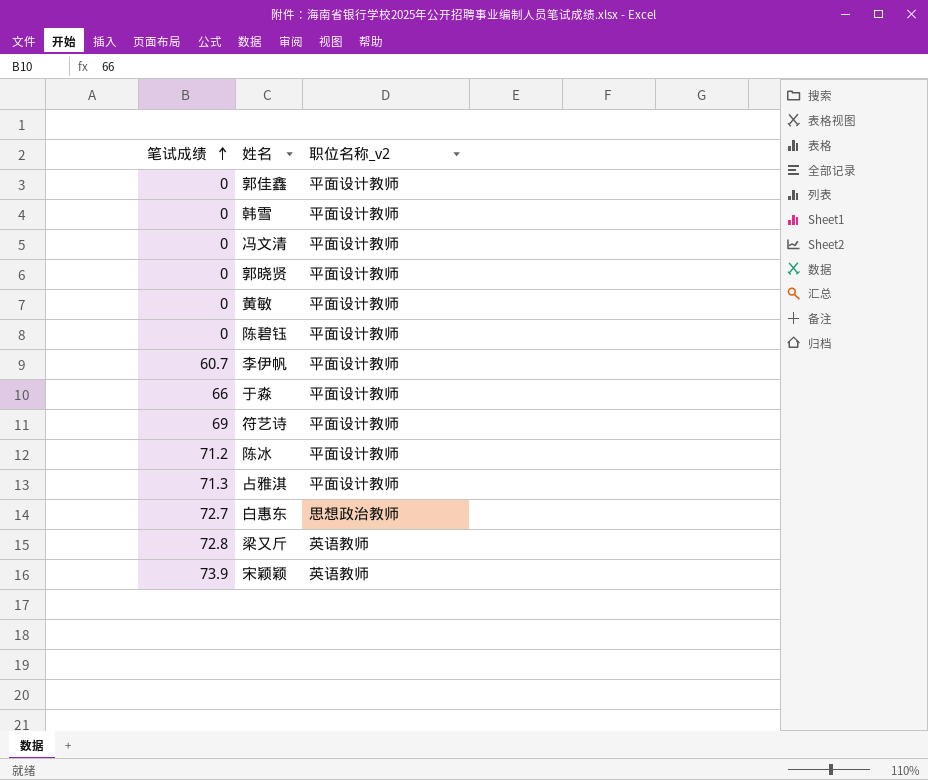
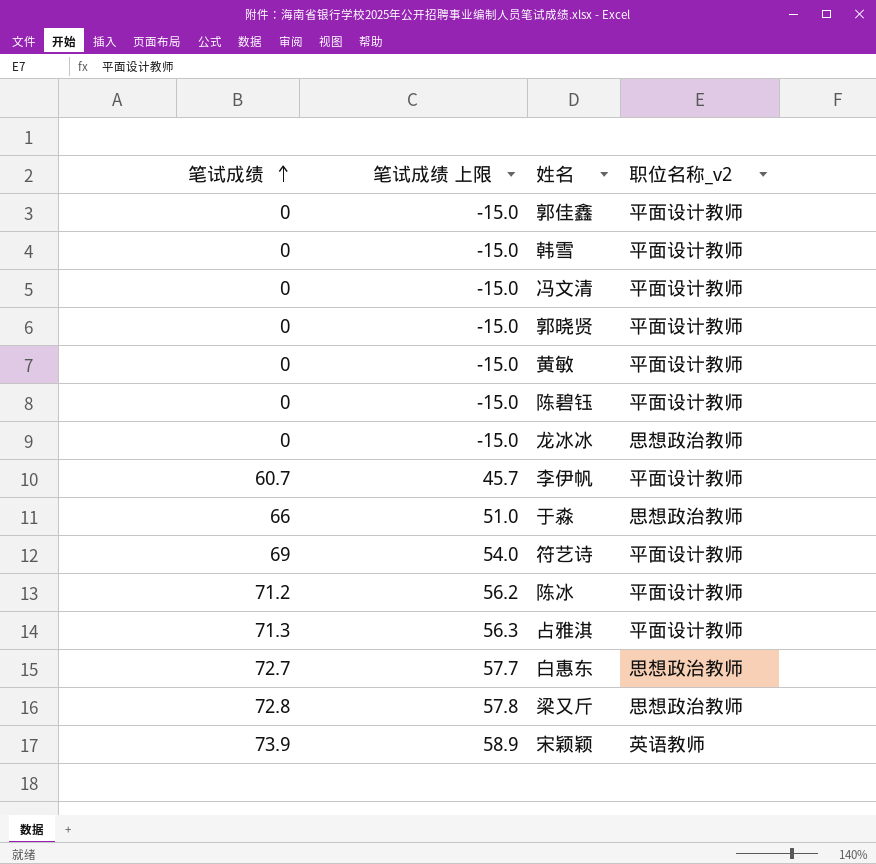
column 笔试成绩 上限 | formula: none -> [笔试成绩] - 15
row 龙冰冰: none -> 0 | -15.0 | 思想政治教师
于淼 | 职位名称_v2: 平面设计教师 -> 思想政治教师
梁又斤 | 职位名称_v2: 英语教师 -> 思想政治教师

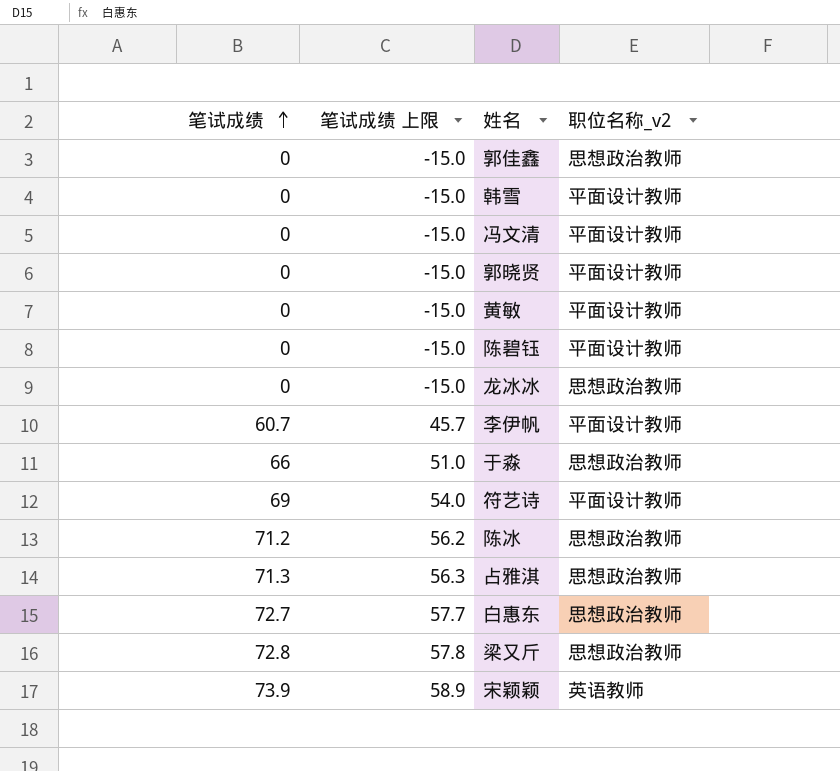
郭佳鑫 | 职位名称_v2: 平面设计教师 -> 思想政治教师
陈冰 | 职位名称_v2: 平面设计教师 -> 思想政治教师
占雅淇 | 职位名称_v2: 平面设计教师 -> 思想政治教师

